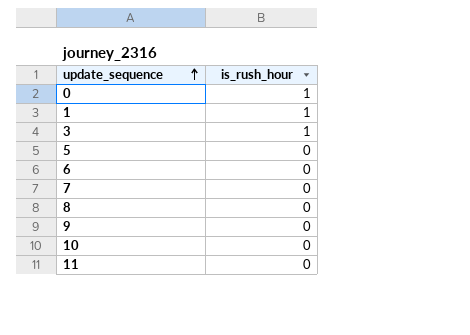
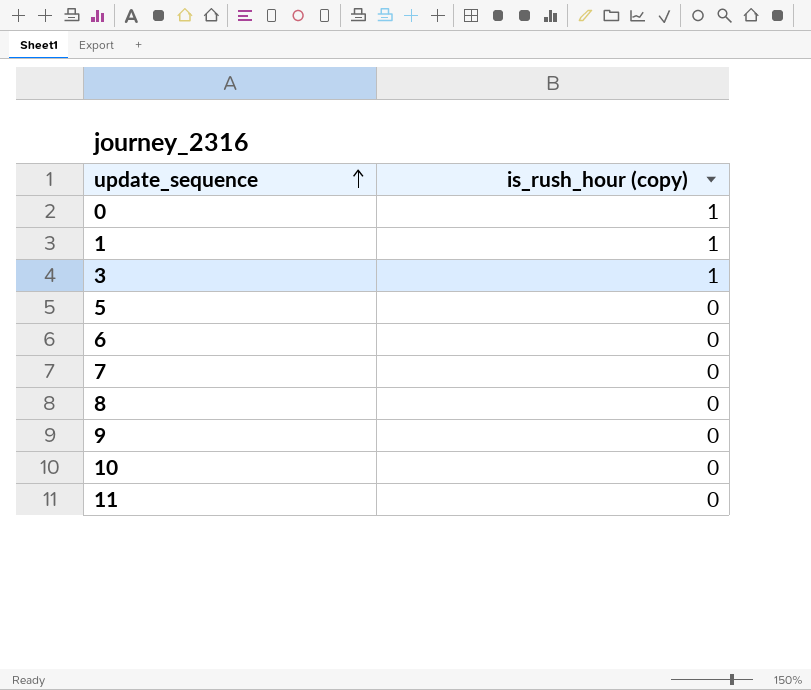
column name: is_rush_hour -> is_rush_hour (copy)

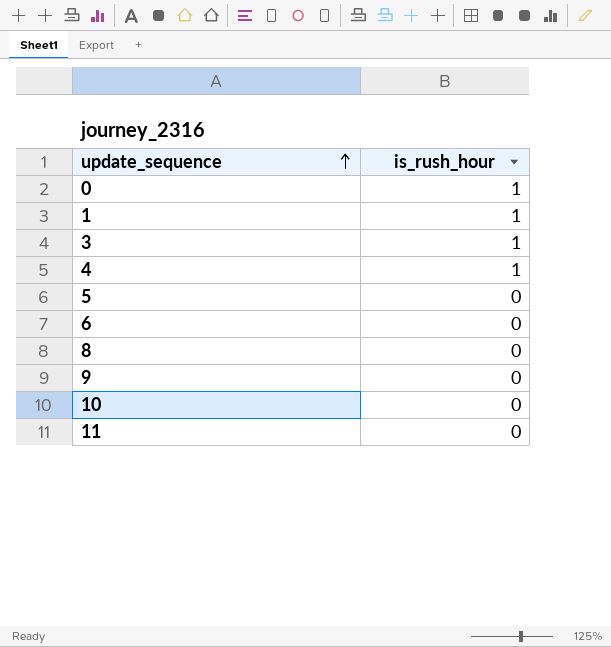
column name: is_rush_hour (copy) -> is_rush_hour
row 7: 0 -> none
row 4: none -> 1

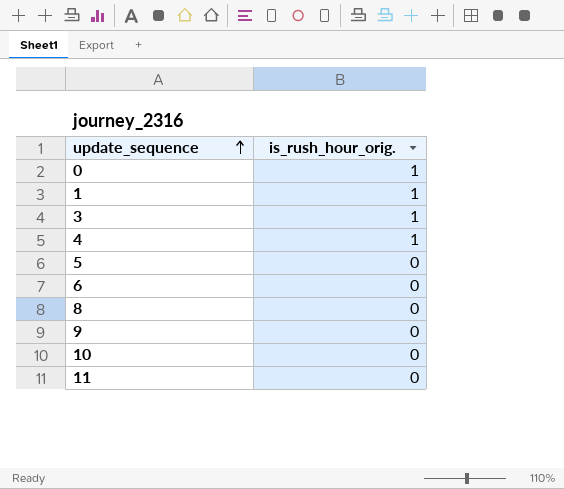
column name: is_rush_hour -> is_rush_hour_orig.

